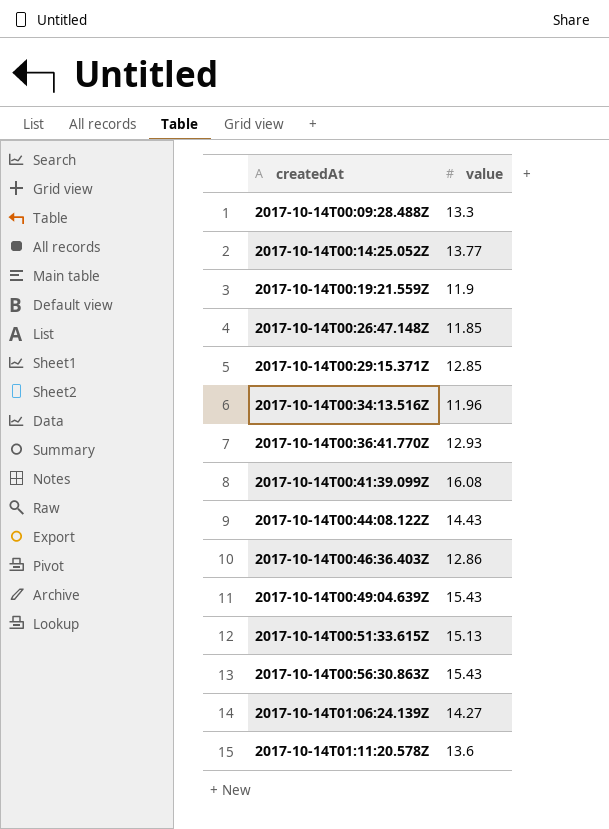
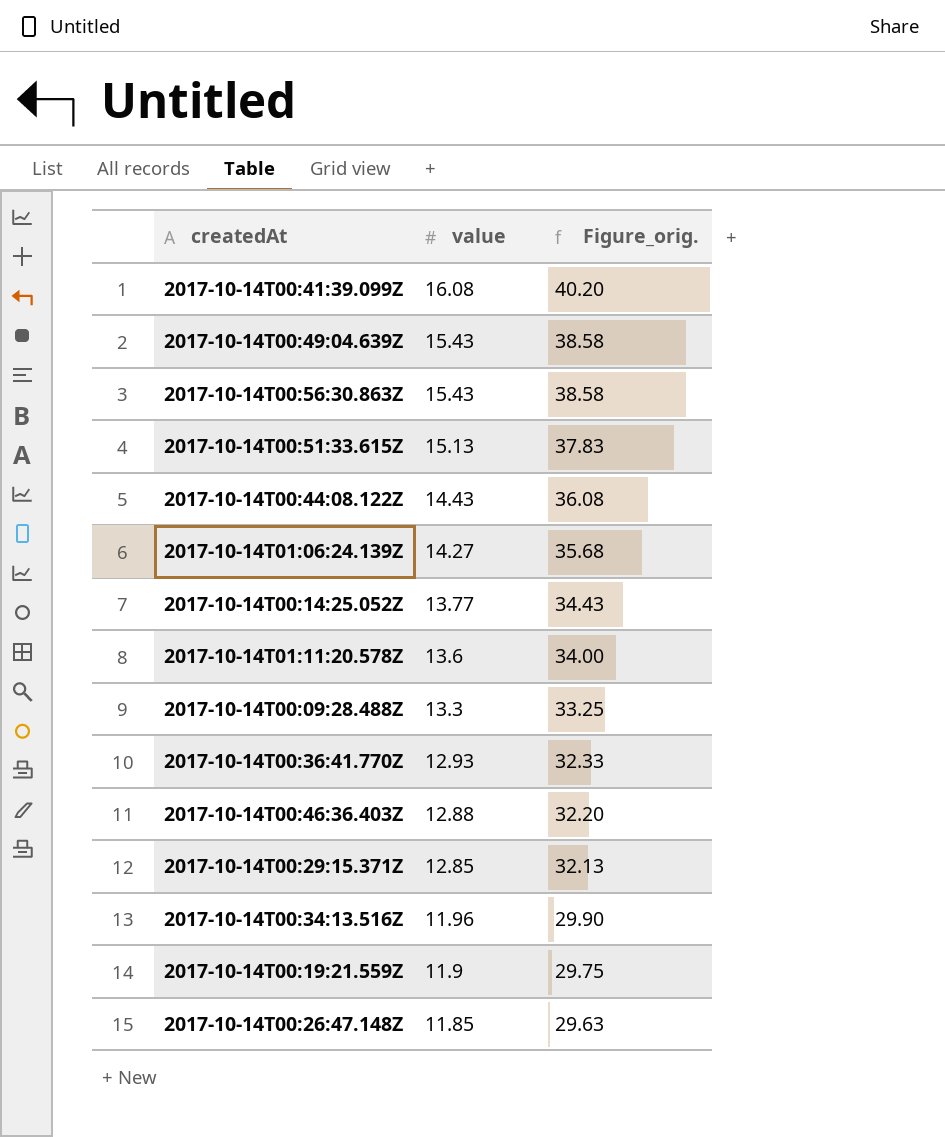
row order: createdAt ascending -> value descending
column Figure_orig. | formula: none -> [value] * 2.5
2017-10-14T00:46:36.403Z | value: 12.86 -> 12.88

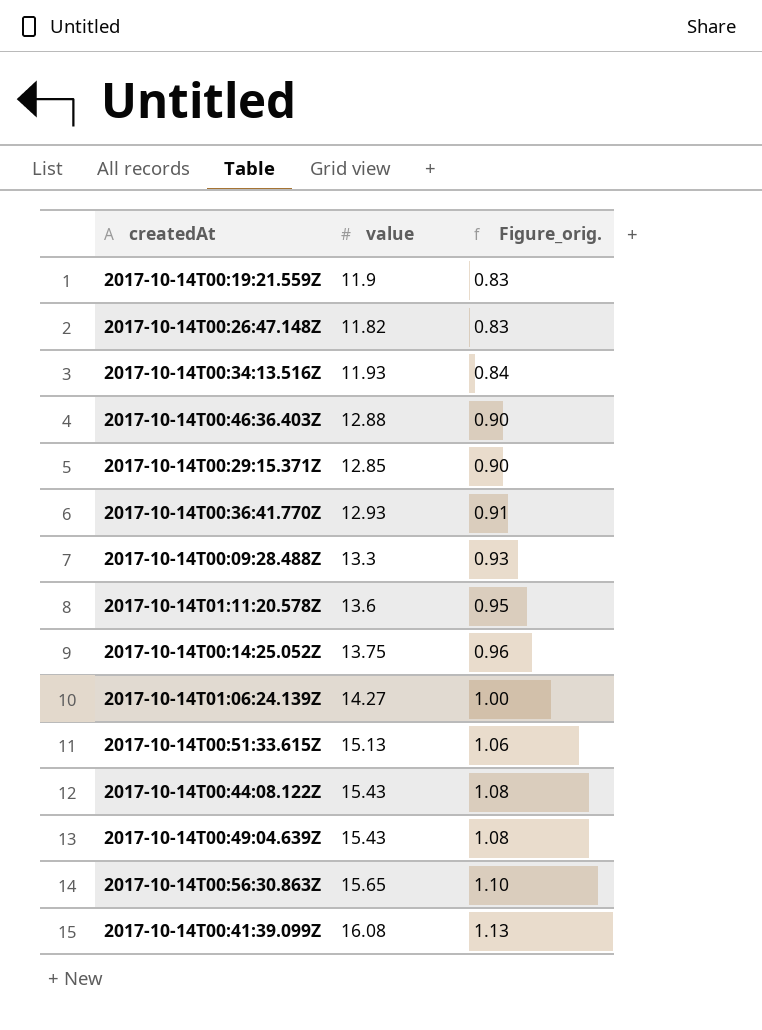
row order: value descending -> Figure_orig. ascending
column Figure_orig. | formula: [value] * 2.5 -> [value] * 0.07
2017-10-14T00:26:47.148Z | value: 11.85 -> 11.82
2017-10-14T00:34:13.516Z | value: 11.96 -> 11.93
2017-10-14T00:14:25.052Z | value: 13.77 -> 13.75
2017-10-14T00:44:08.122Z | value: 14.43 -> 15.43
2017-10-14T00:56:30.863Z | value: 15.43 -> 15.65

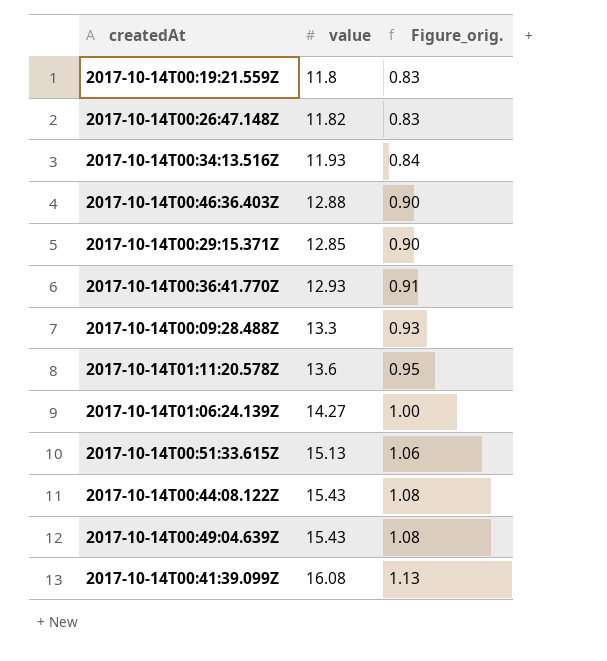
row 2017-10-14T00:14:25.052Z: 13.75 | 0.96 -> none
row 2017-10-14T00:56:30.863Z: 15.65 | 1.10 -> none
2017-10-14T00:19:21.559Z | value: 11.9 -> 11.8

